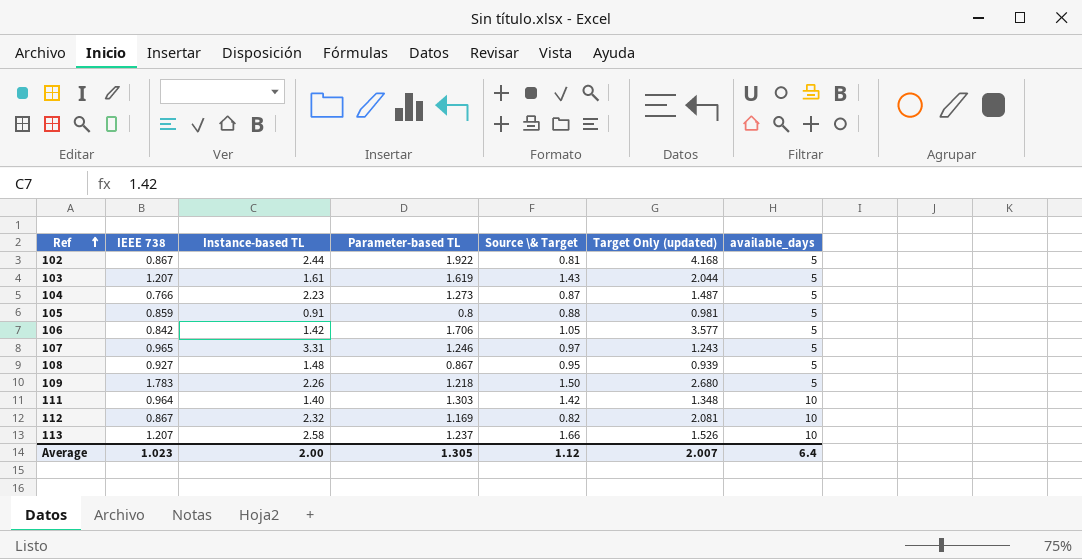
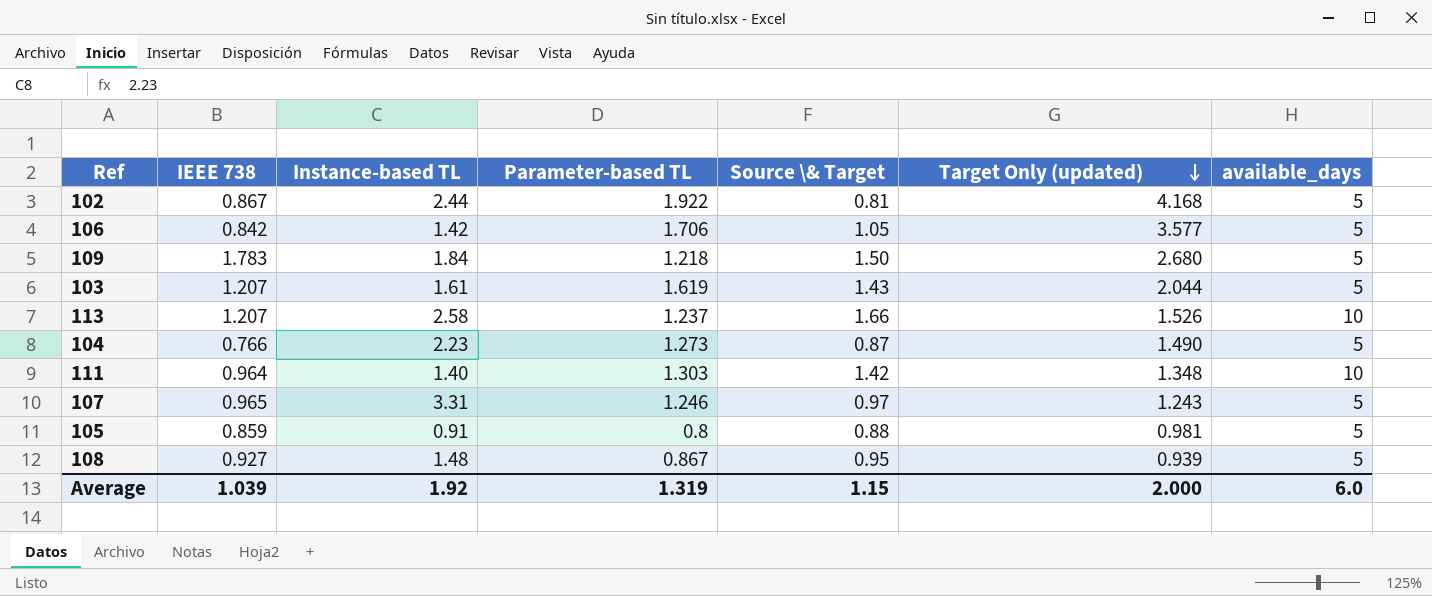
row order: Ref ascending -> Target Only (updated) descending
row 112: 0.867 | 2.32 | 1.169 | 0.82 | 2.081 | 10 -> none
109 | Instance-based TL: 2.26 -> 1.84
104 | Target Only (updated): 1.487 -> 1.490
Average | IEEE 738: 1.023 -> 1.039
Average | Instance-based TL: 2.00 -> 1.92
Average | Parameter-based TL: 1.305 -> 1.319
Average | Source \& Target: 1.12 -> 1.15
Average | Target Only (updated): 2.007 -> 2.000
Average | available_days: 6.4 -> 6.0

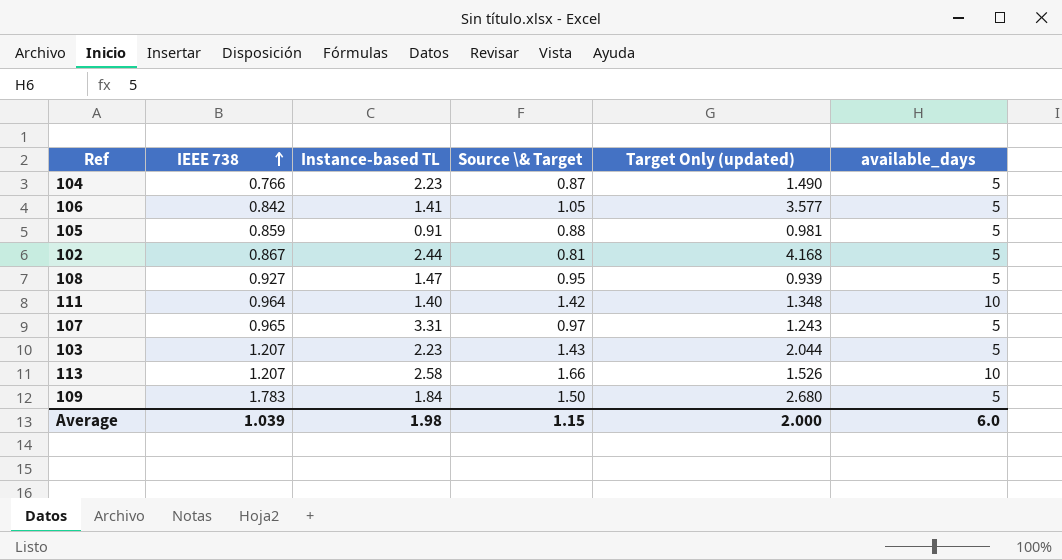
row order: Target Only (updated) descending -> IEEE 738 ascending
column Parameter-based TL | position: 4 -> none
106 | Instance-based TL: 1.42 -> 1.41
108 | Instance-based TL: 1.48 -> 1.47
103 | Instance-based TL: 1.61 -> 2.23
Average | Instance-based TL: 1.92 -> 1.98

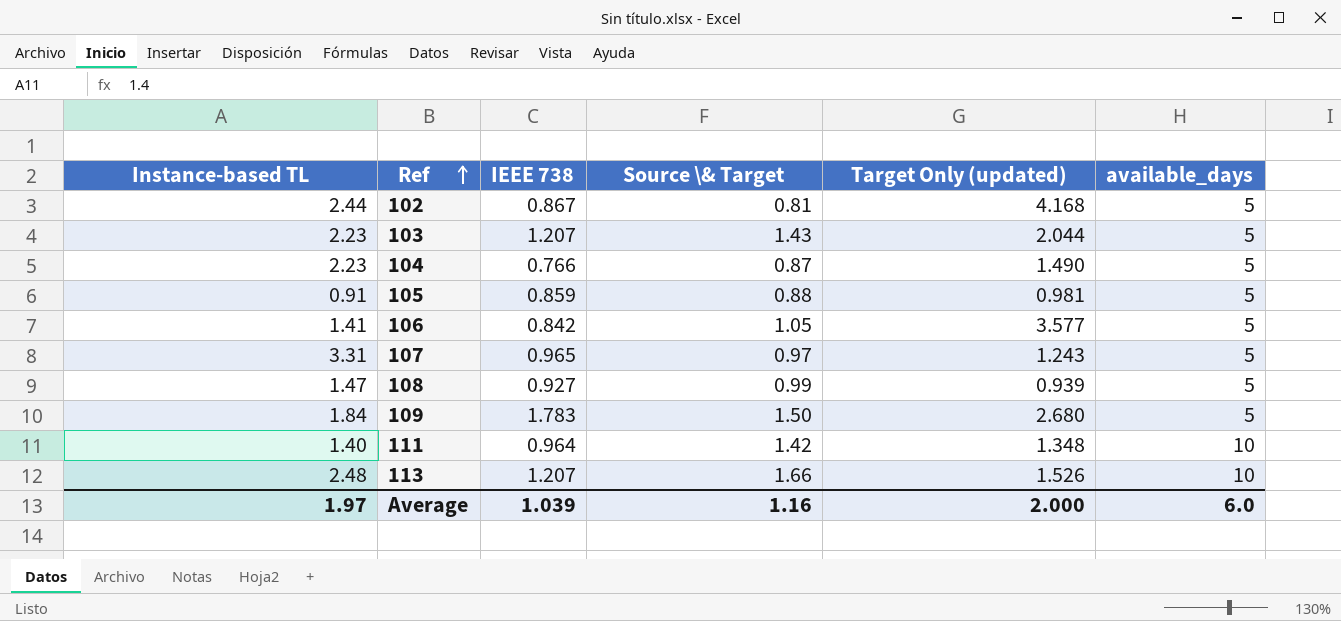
row order: IEEE 738 ascending -> Ref ascending
column Instance-based TL | position: 3 -> 1
108 | Source \& Target: 0.95 -> 0.99
113 | Instance-based TL: 2.58 -> 2.48
Average | Instance-based TL: 1.98 -> 1.97
Average | Source \& Target: 1.15 -> 1.16

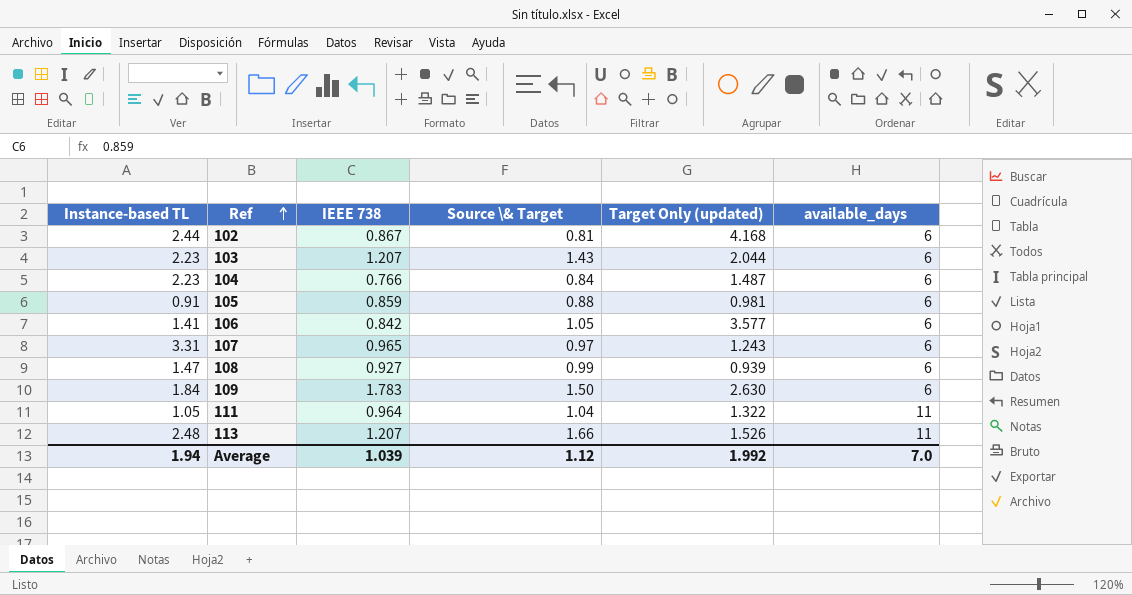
102 | available_days: 5 -> 6
103 | available_days: 5 -> 6
104 | Source \& Target: 0.87 -> 0.84
104 | Target Only (updated): 1.490 -> 1.487
104 | available_days: 5 -> 6
105 | available_days: 5 -> 6
106 | available_days: 5 -> 6
107 | available_days: 5 -> 6
108 | available_days: 5 -> 6
109 | Target Only (updated): 2.680 -> 2.630
109 | available_days: 5 -> 6
111 | Instance-based TL: 1.40 -> 1.05
111 | Source \& Target: 1.42 -> 1.04
111 | Target Only (updated): 1.348 -> 1.322
111 | available_days: 10 -> 11
113 | available_days: 10 -> 11
Average | Instance-based TL: 1.97 -> 1.94
Average | Source \& Target: 1.16 -> 1.12
Average | Target Only (updated): 2.000 -> 1.992
Average | available_days: 6.0 -> 7.0

